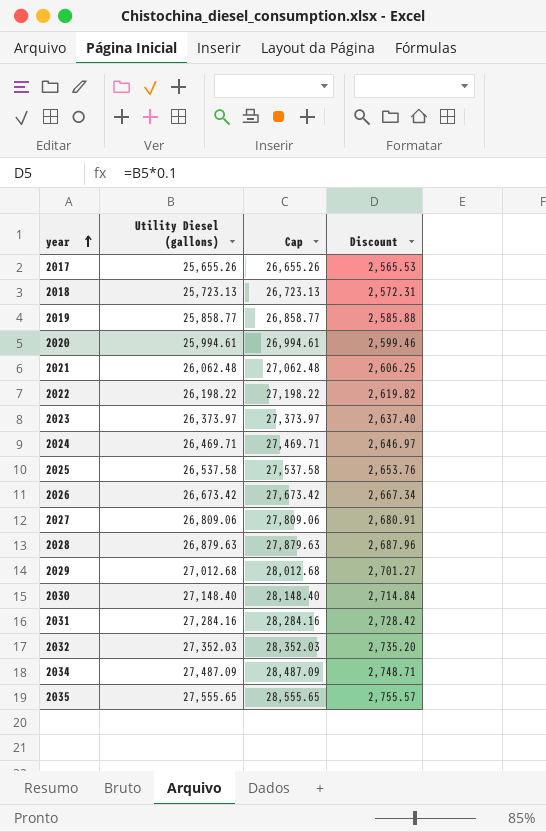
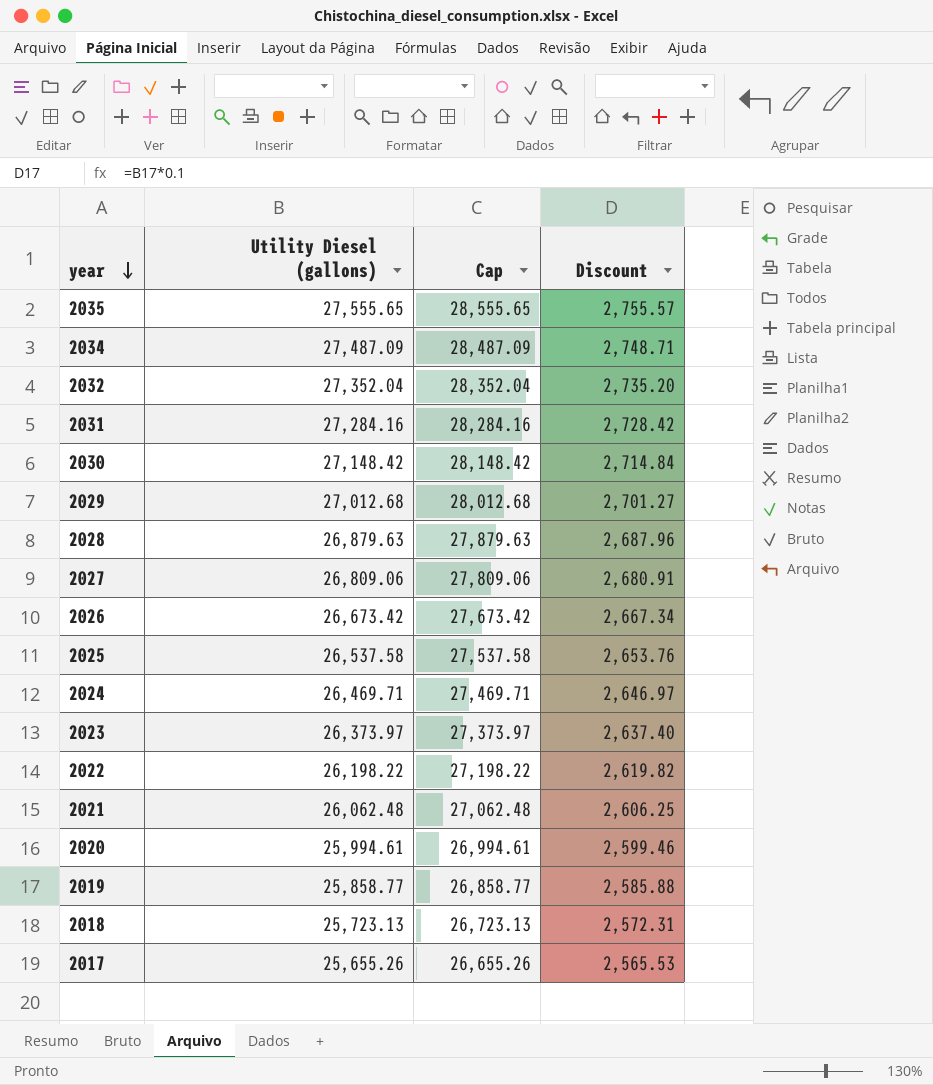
row order: year ascending -> year descending
2032 | Utility Diesel (gallons): 27,352.03 -> 27,352.04
2032 | Cap: 28,352.03 -> 28,352.04
2030 | Utility Diesel (gallons): 27,148.40 -> 27,148.42
2030 | Cap: 28,148.40 -> 28,148.42

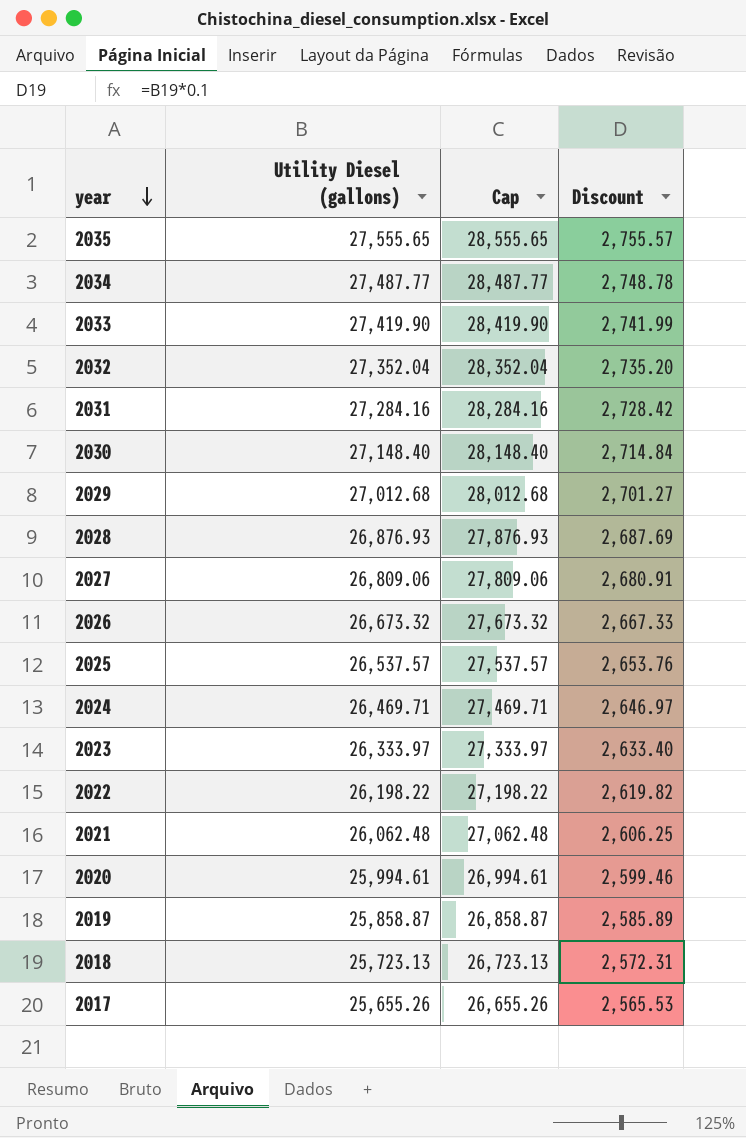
2034 | Utility Diesel (gallons): 27,487.09 -> 27,487.77
2034 | Cap: 28,487.09 -> 28,487.77
2034 | Discount: 2,748.71 -> 2,748.78
row 2033: none -> 27,419.90 | 28,419.90 | 2,741.99
2030 | Utility Diesel (gallons): 27,148.42 -> 27,148.40
2030 | Cap: 28,148.42 -> 28,148.40
2028 | Utility Diesel (gallons): 26,879.63 -> 26,876.93
2028 | Cap: 27,879.63 -> 27,876.93
2028 | Discount: 2,687.96 -> 2,687.69
2026 | Utility Diesel (gallons): 26,673.42 -> 26,673.32
2026 | Cap: 27,673.42 -> 27,673.32
2026 | Discount: 2,667.34 -> 2,667.33
2025 | Utility Diesel (gallons): 26,537.58 -> 26,537.57
2025 | Cap: 27,537.58 -> 27,537.57
2023 | Utility Diesel (gallons): 26,373.97 -> 26,333.97
2023 | Cap: 27,373.97 -> 27,333.97
2023 | Discount: 2,637.40 -> 2,633.40
2019 | Utility Diesel (gallons): 25,858.77 -> 25,858.87
2019 | Cap: 26,858.77 -> 26,858.87
2019 | Discount: 2,585.88 -> 2,585.89

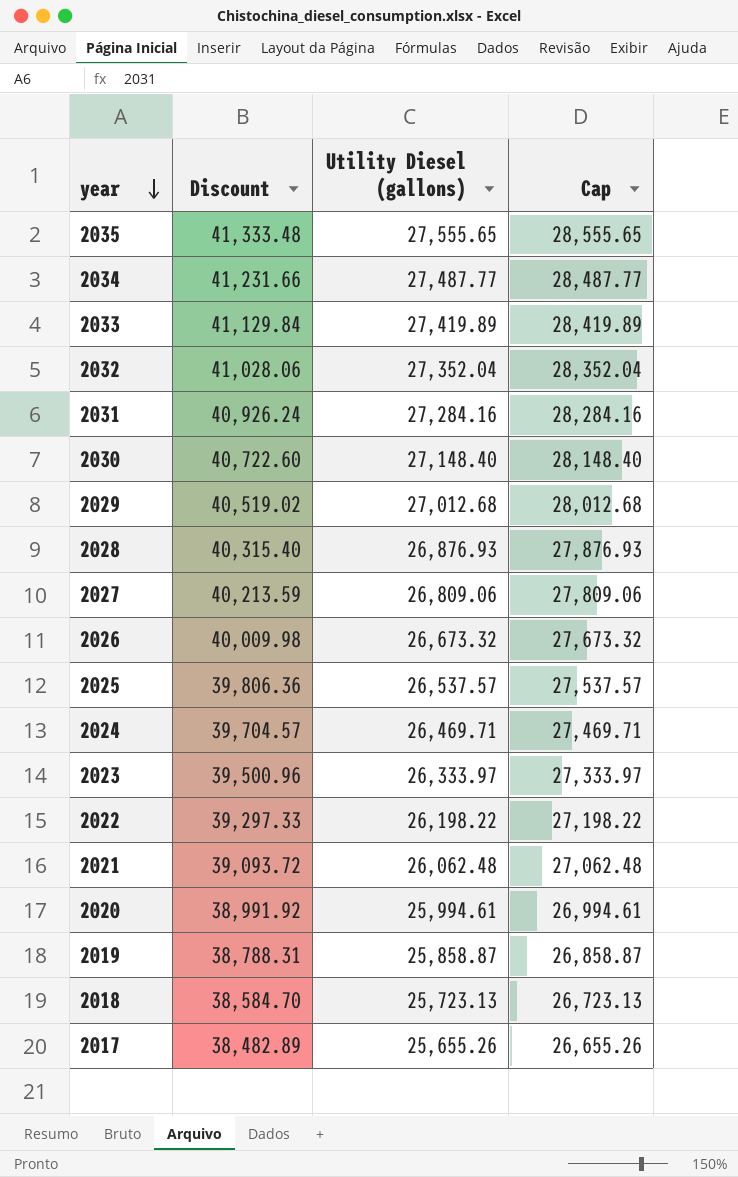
column Discount | formula: [Utility Diesel (gallons)] * 0.1 -> [Utility Diesel (gallons)] * 1.5
column Discount | position: 4 -> 2
2033 | Utility Diesel (gallons): 27,419.90 -> 27,419.89
2033 | Cap: 28,419.90 -> 28,419.89

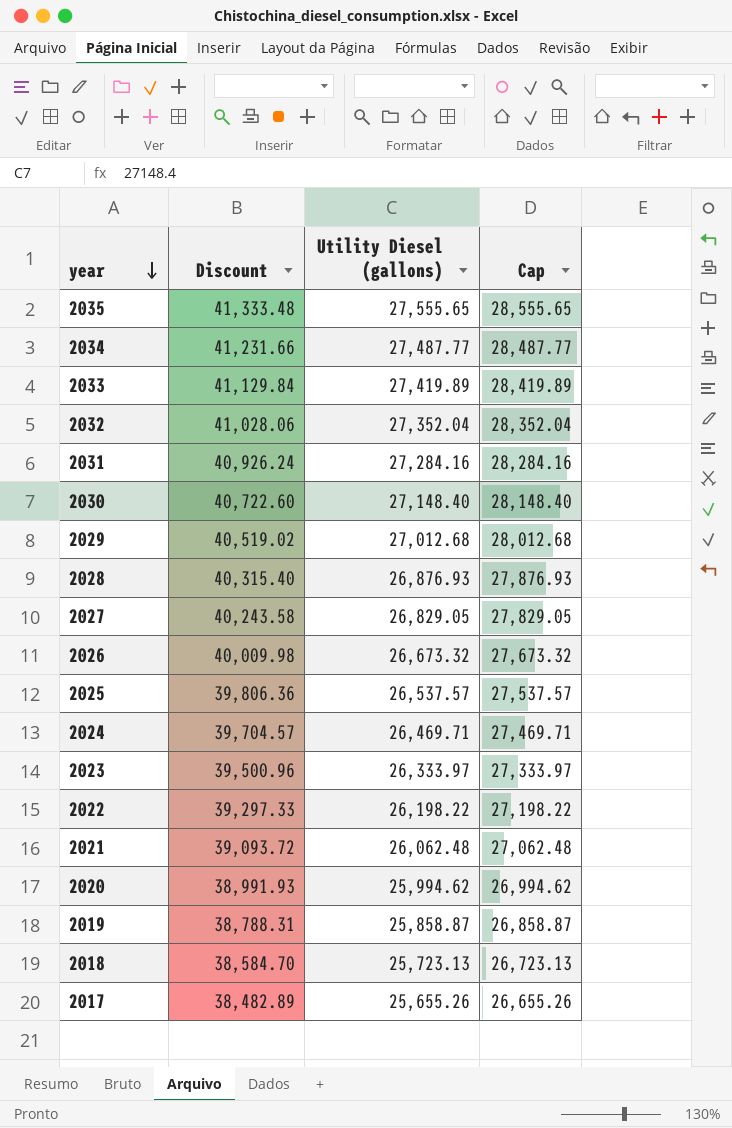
2027 | Discount: 40,213.59 -> 40,243.58
2027 | Utility Diesel (gallons): 26,809.06 -> 26,829.05
2027 | Cap: 27,809.06 -> 27,829.05
2020 | Discount: 38,991.92 -> 38,991.93
2020 | Utility Diesel (gallons): 25,994.61 -> 25,994.62
2020 | Cap: 26,994.61 -> 26,994.62

